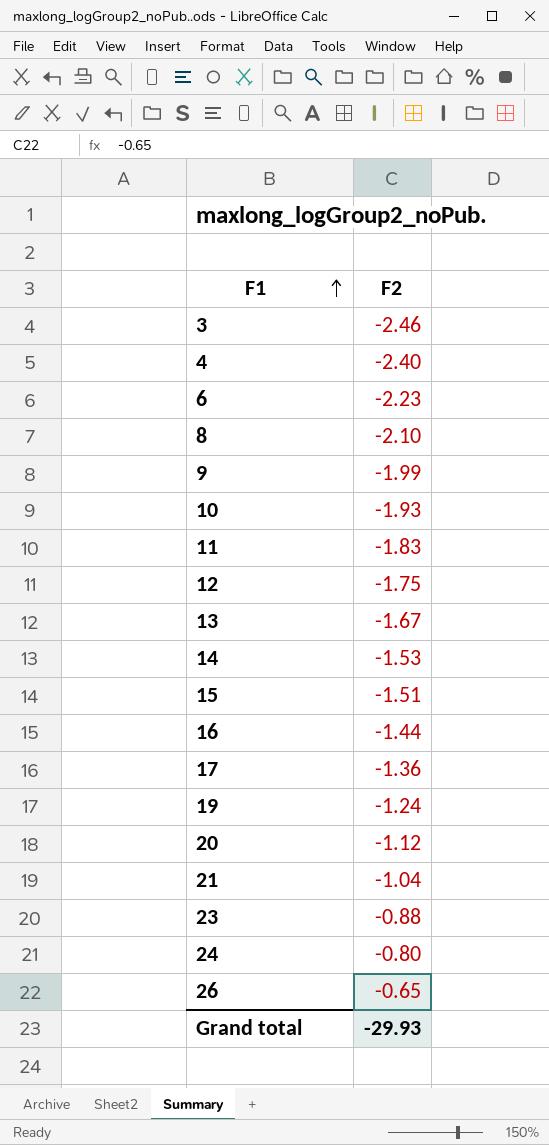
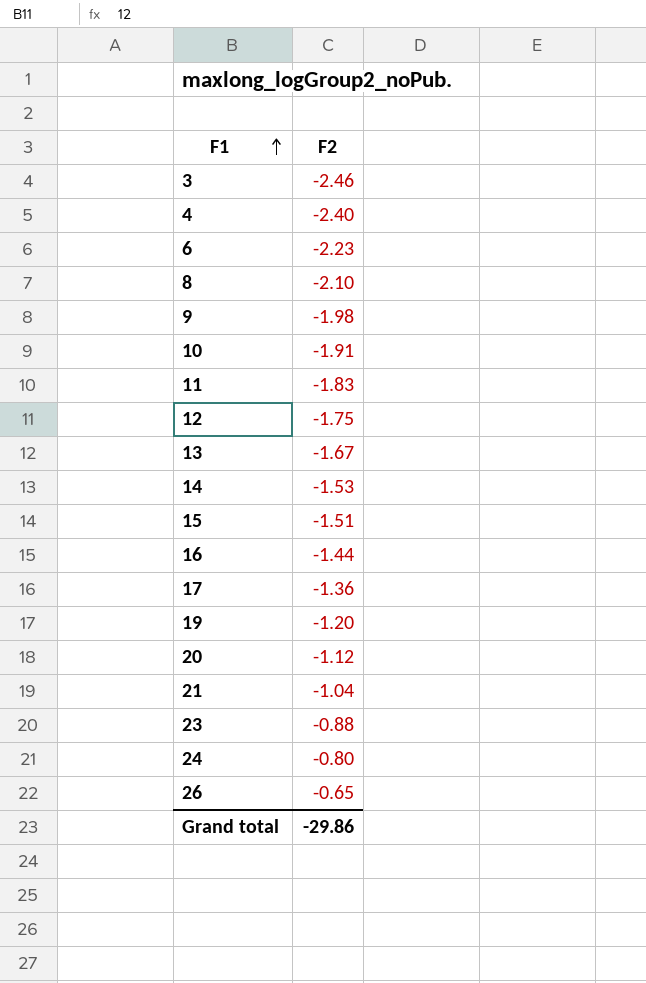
9 | F2: -1.99 -> -1.98
10 | F2: -1.93 -> -1.91
19 | F2: -1.24 -> -1.20
Grand total | F2: -29.93 -> -29.86

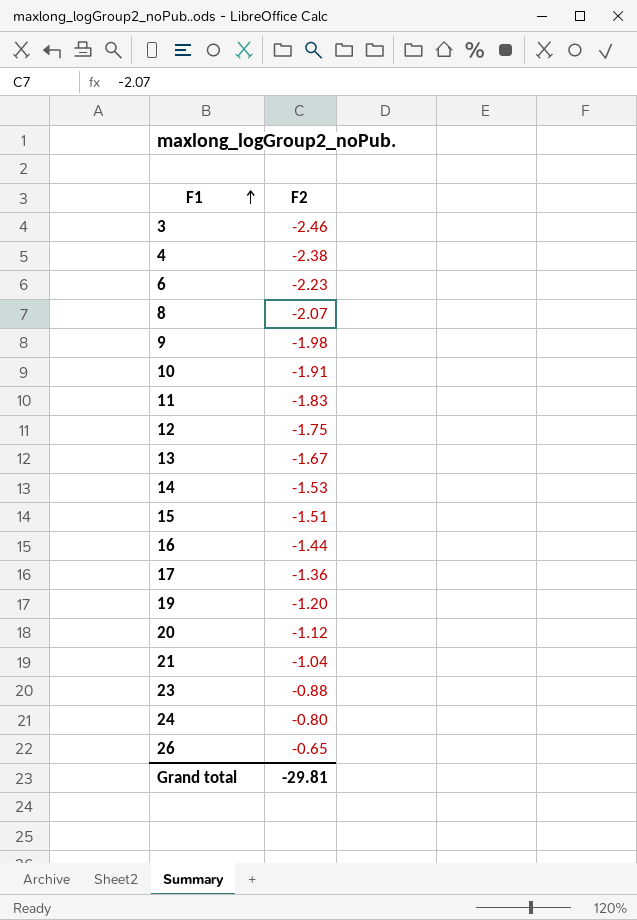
4 | F2: -2.40 -> -2.38
8 | F2: -2.10 -> -2.07
Grand total | F2: -29.86 -> -29.81

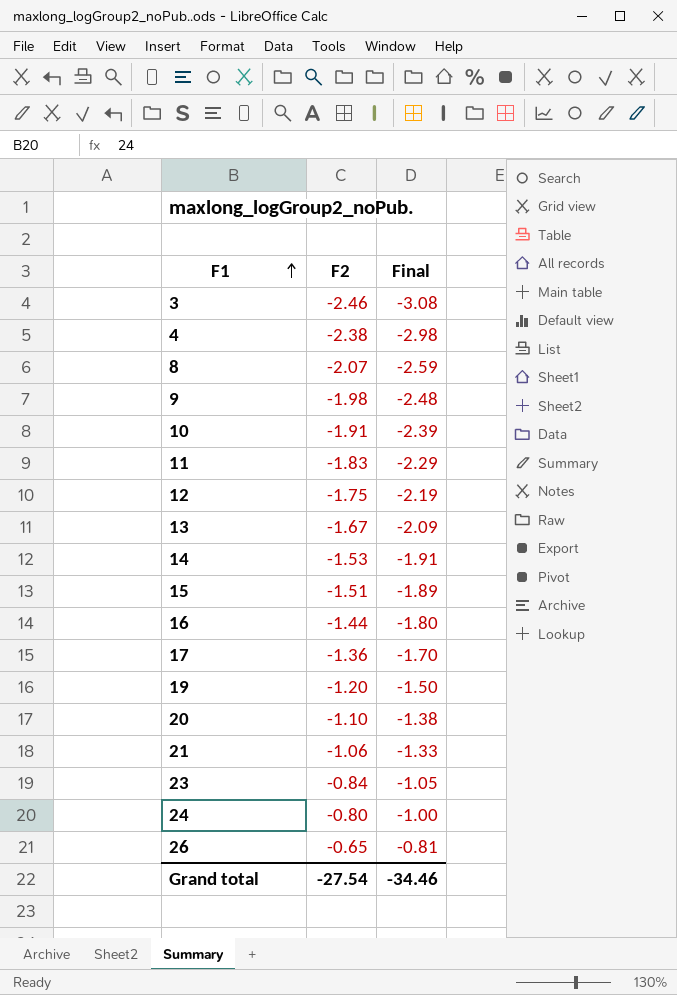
column Final | formula: none -> [F2] * 1.25
row 6: -2.23 -> none
20 | F2: -1.12 -> -1.10
21 | F2: -1.04 -> -1.06
23 | F2: -0.88 -> -0.84
Grand total | F2: -29.81 -> -27.54

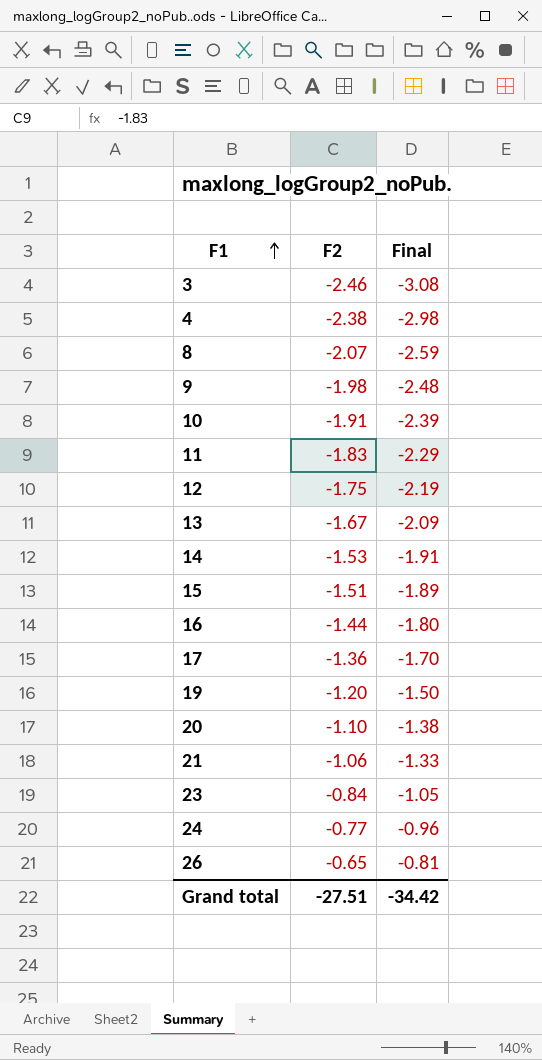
24 | F2: -0.80 -> -0.77
24 | Final: -1.00 -> -0.96
Grand total | F2: -27.54 -> -27.51
Grand total | Final: -34.46 -> -34.42

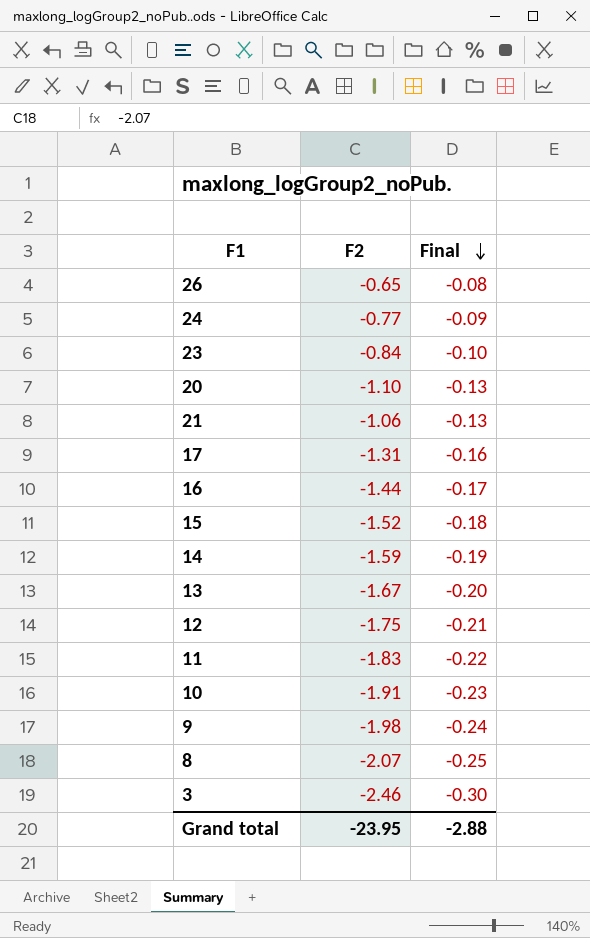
row order: F1 ascending -> Final descending
column Final | formula: [F2] * 1.25 -> [F2] * 0.12
row 4: -2.38 | -2.98 -> none
row 19: -1.20 | -1.50 -> none
17 | F2: -1.36 -> -1.31
15 | F2: -1.51 -> -1.52
14 | F2: -1.53 -> -1.59
Grand total | F2: -27.51 -> -23.95
Grand total | Final: -34.42 -> -2.88

